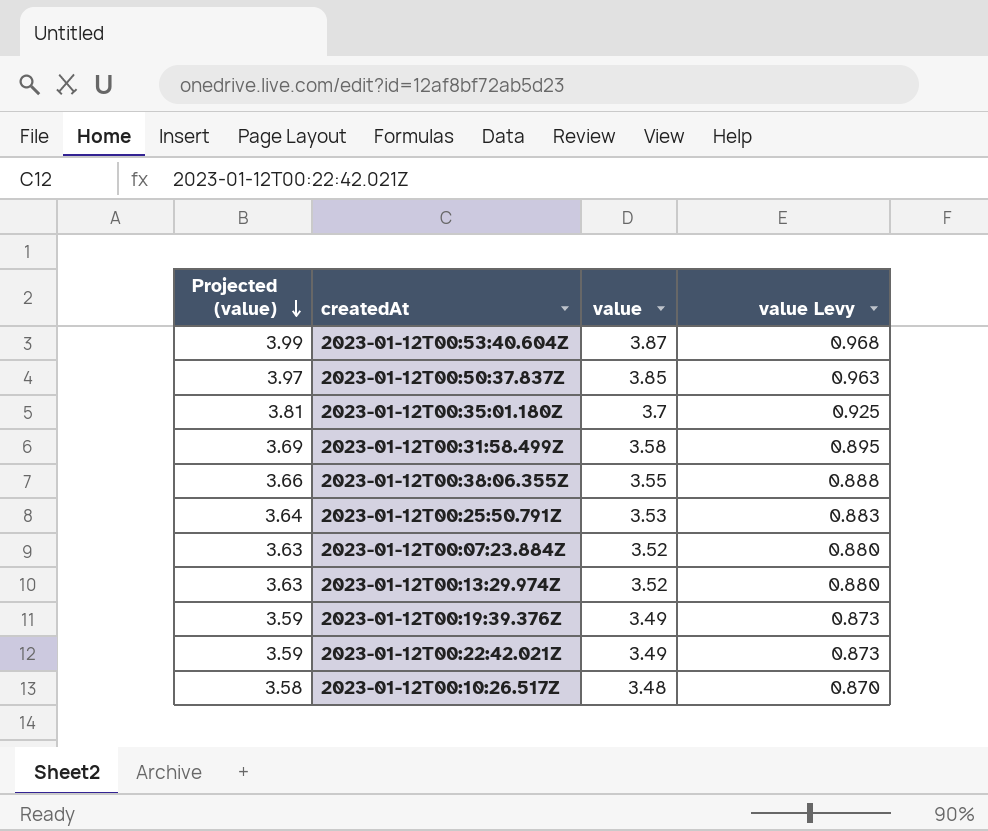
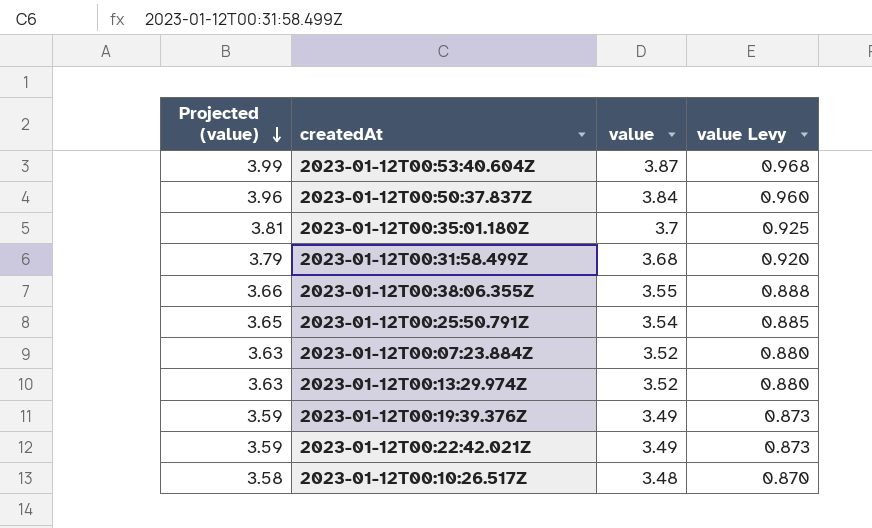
2023-01-12T00:50:37.837Z | Projected (value): 3.97 -> 3.96
2023-01-12T00:50:37.837Z | value: 3.85 -> 3.84
2023-01-12T00:50:37.837Z | value Levy: 0.963 -> 0.960
2023-01-12T00:31:58.499Z | Projected (value): 3.69 -> 3.79
2023-01-12T00:31:58.499Z | value: 3.58 -> 3.68
2023-01-12T00:31:58.499Z | value Levy: 0.895 -> 0.920
2023-01-12T00:25:50.791Z | Projected (value): 3.64 -> 3.65
2023-01-12T00:25:50.791Z | value: 3.53 -> 3.54
2023-01-12T00:25:50.791Z | value Levy: 0.883 -> 0.885

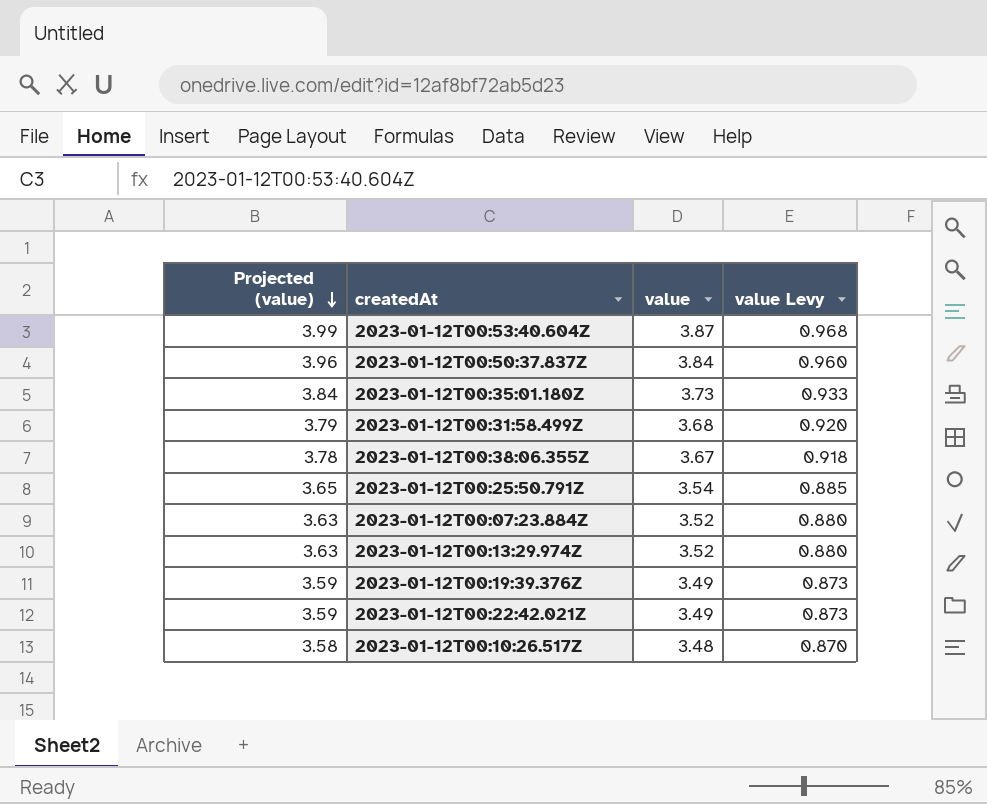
2023-01-12T00:35:01.180Z | Projected (value): 3.81 -> 3.84
2023-01-12T00:35:01.180Z | value: 3.7 -> 3.73
2023-01-12T00:35:01.180Z | value Levy: 0.925 -> 0.933
2023-01-12T00:38:06.355Z | Projected (value): 3.66 -> 3.78
2023-01-12T00:38:06.355Z | value: 3.55 -> 3.67
2023-01-12T00:38:06.355Z | value Levy: 0.888 -> 0.918

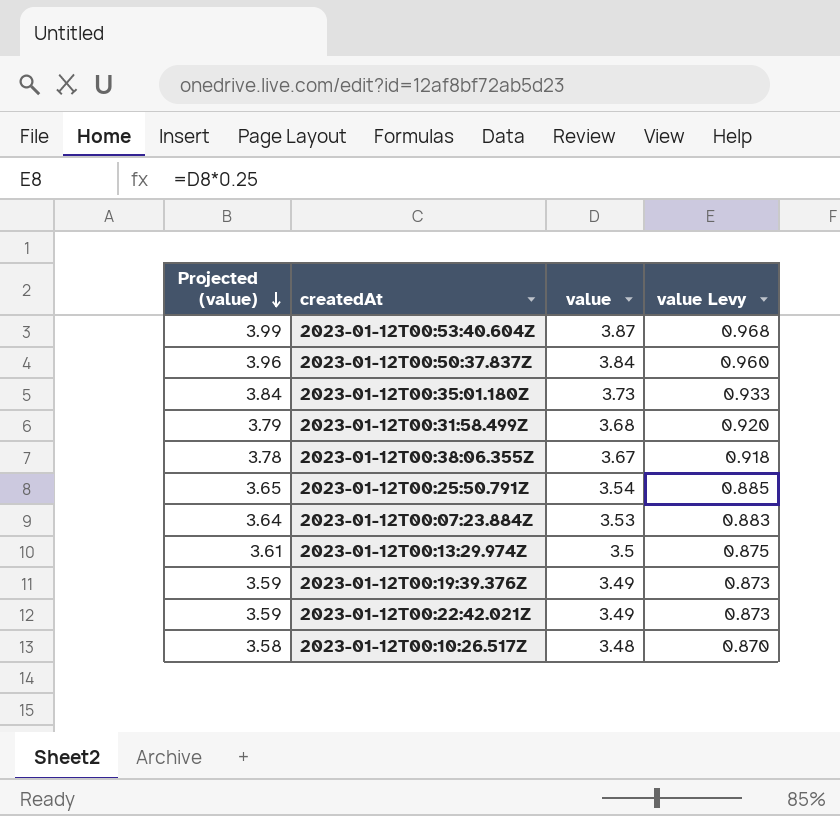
2023-01-12T00:07:23.884Z | Projected (value): 3.63 -> 3.64
2023-01-12T00:07:23.884Z | value: 3.52 -> 3.53
2023-01-12T00:07:23.884Z | value Levy: 0.880 -> 0.883
2023-01-12T00:13:29.974Z | Projected (value): 3.63 -> 3.61
2023-01-12T00:13:29.974Z | value: 3.52 -> 3.5
2023-01-12T00:13:29.974Z | value Levy: 0.880 -> 0.875

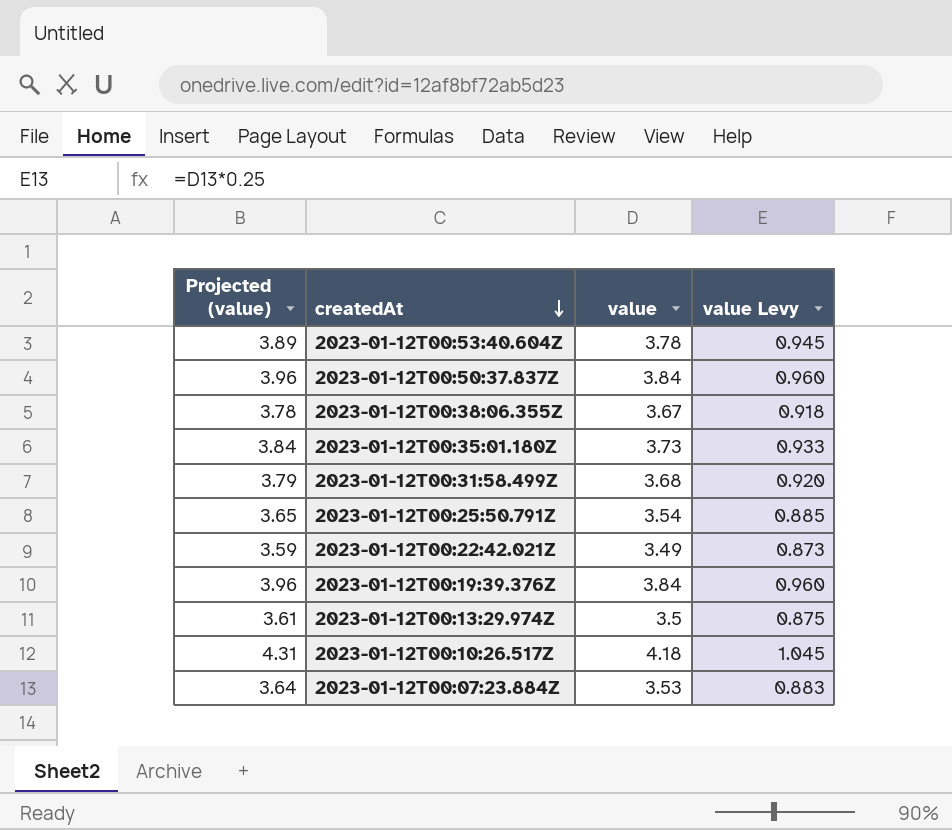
row order: Projected (value) descending -> createdAt descending
2023-01-12T00:53:40.604Z | Projected (value): 3.99 -> 3.89
2023-01-12T00:53:40.604Z | value: 3.87 -> 3.78
2023-01-12T00:53:40.604Z | value Levy: 0.968 -> 0.945
2023-01-12T00:19:39.376Z | Projected (value): 3.59 -> 3.96
2023-01-12T00:19:39.376Z | value: 3.49 -> 3.84
2023-01-12T00:19:39.376Z | value Levy: 0.873 -> 0.960
2023-01-12T00:10:26.517Z | Projected (value): 3.58 -> 4.31
2023-01-12T00:10:26.517Z | value: 3.48 -> 4.18
2023-01-12T00:10:26.517Z | value Levy: 0.870 -> 1.045

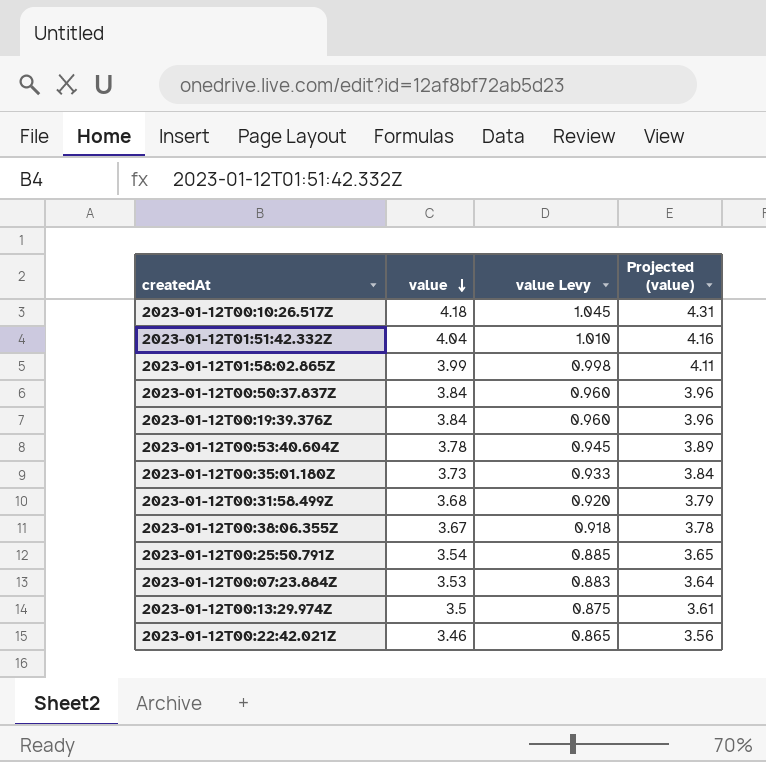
row order: createdAt descending -> value descending
column Projected (value) | position: 1 -> 4
row 2023-01-12T01:51:42.332Z: none -> 4.04 | 1.010 | 4.16
row 2023-01-12T01:58:02.865Z: none -> 3.99 | 0.998 | 4.11
2023-01-12T00:22:42.021Z | value: 3.49 -> 3.46
2023-01-12T00:22:42.021Z | value Levy: 0.873 -> 0.865
2023-01-12T00:22:42.021Z | Projected (value): 3.59 -> 3.56

